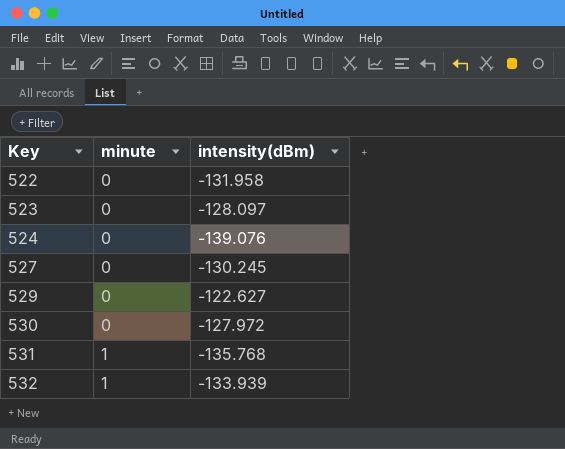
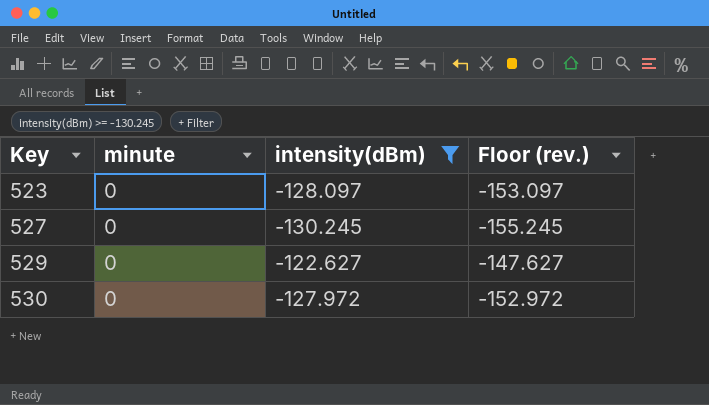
filter: none -> intensity(dBm) >= -130.245
column Floor (rev.) | formula: none -> [intensity(dBm)] - 25

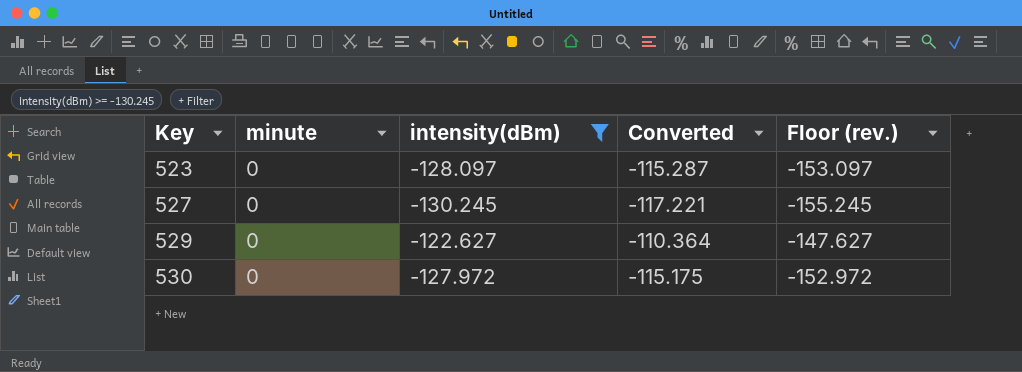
column Converted | formula: none -> [intensity(dBm)] * 0.9

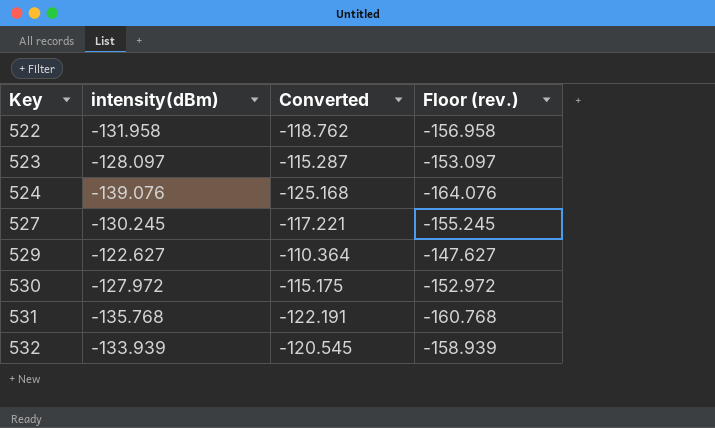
filter: intensity(dBm) >= -130.245 -> none
column minute | position: 2 -> none

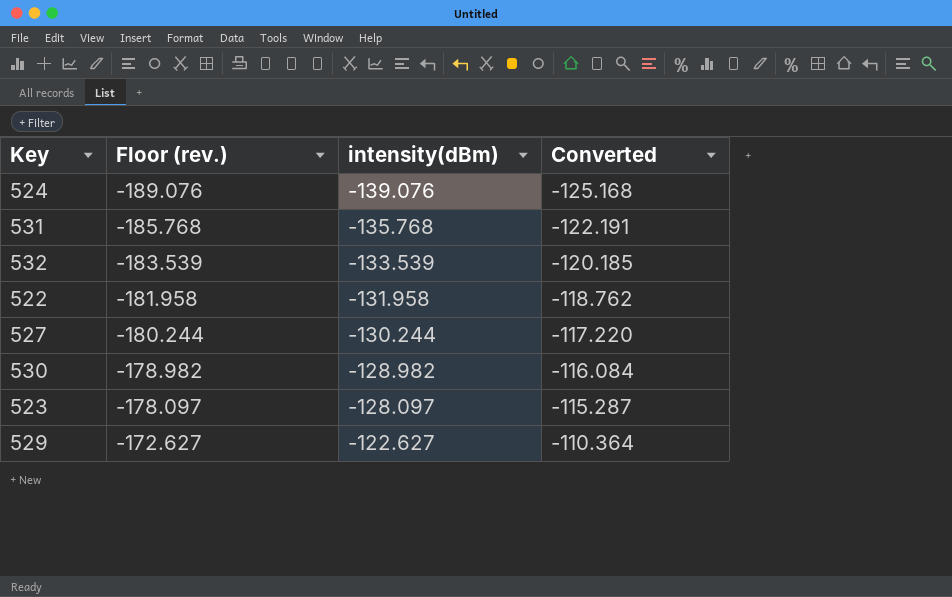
row order: Key ascending -> Floor (rev.) ascending
column Floor (rev.) | formula: [intensity(dBm)] - 25 -> [intensity(dBm)] - 50
column Floor (rev.) | position: 4 -> 2
532 | intensity(dBm): -133.939 -> -133.539
532 | Converted: -120.545 -> -120.185
527 | intensity(dBm): -130.245 -> -130.244
527 | Converted: -117.221 -> -117.220
530 | intensity(dBm): -127.972 -> -128.982
530 | Converted: -115.175 -> -116.084

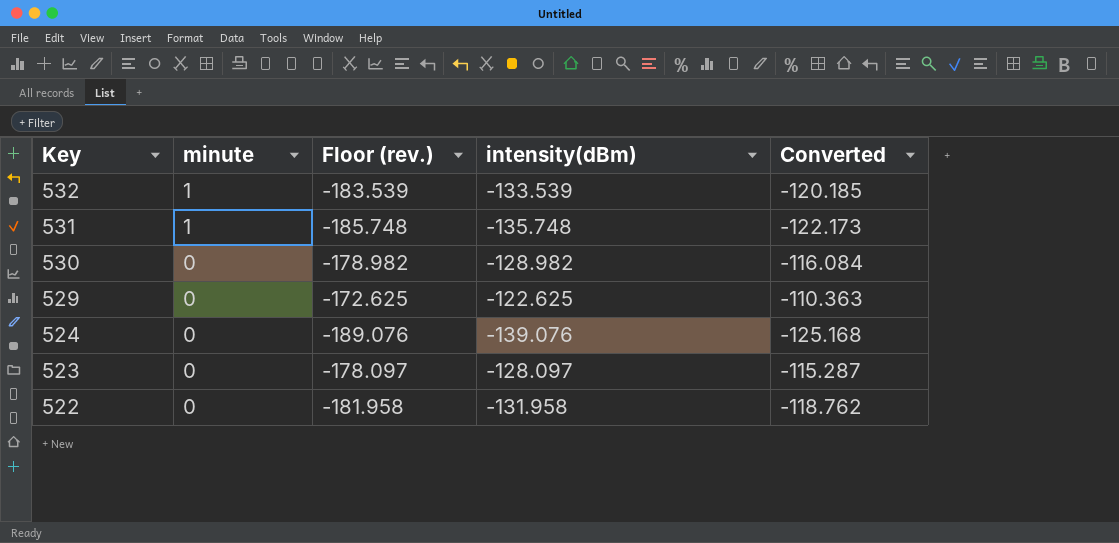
row order: Floor (rev.) ascending -> Key descending
column minute | position: none -> 2
row 527: -180.244 | -130.244 | -117.220 -> none
531 | Floor (rev.): -185.768 -> -185.748
531 | intensity(dBm): -135.768 -> -135.748
531 | Converted: -122.191 -> -122.173
529 | Floor (rev.): -172.627 -> -172.625
529 | intensity(dBm): -122.627 -> -122.625
529 | Converted: -110.364 -> -110.363

